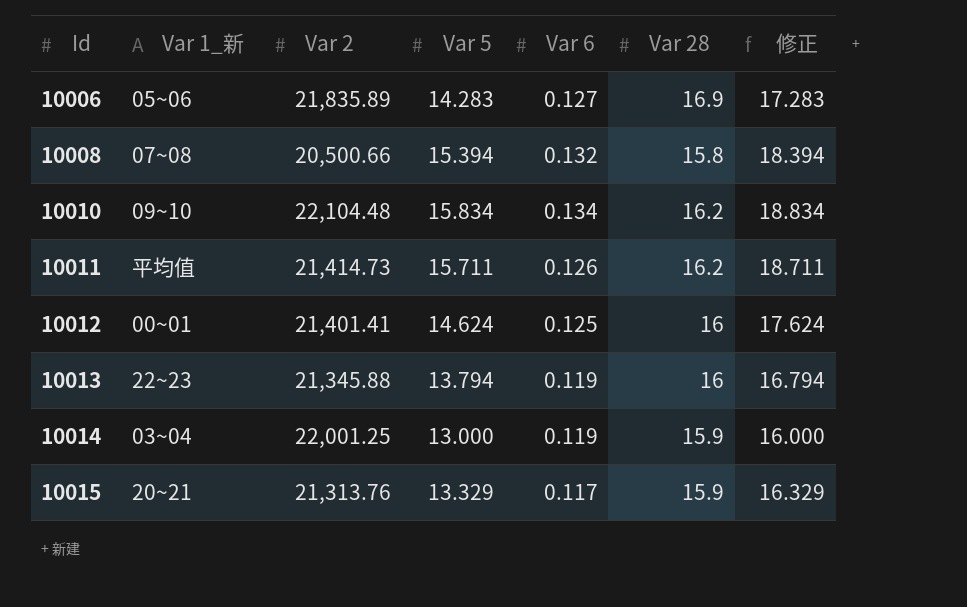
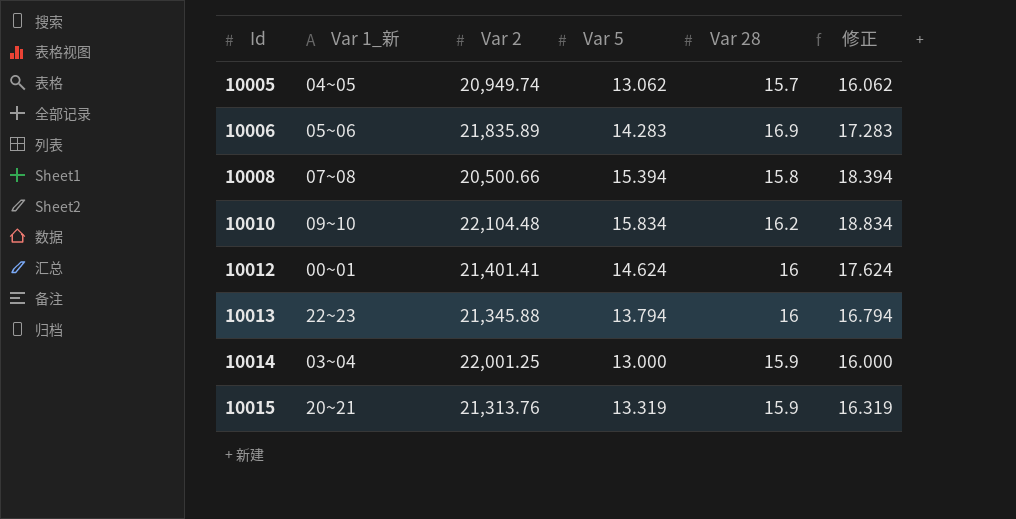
column Var 6 | position: 5 -> none
row 10011: 平均值 | 21,414.73 | 15.711 | 0.126 | 16.2 | 18.711 -> none
row 10005: none -> 04~05 | 20,949.74 | 13.062 | 15.7 | 16.062
10015 | Var 5: 13.329 -> 13.319
10015 | 修正: 16.329 -> 16.319

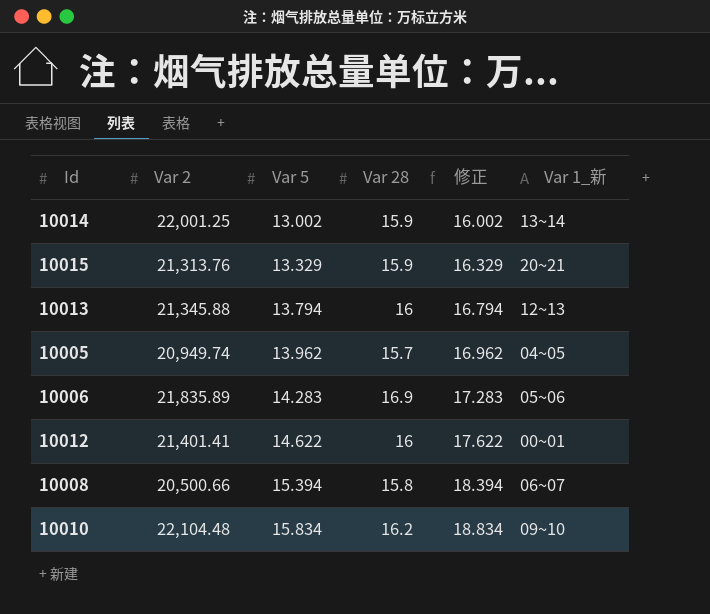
row order: Id ascending -> Var 5 ascending
column Var 1_新 | position: 2 -> 6
10014 | Var 5: 13.000 -> 13.002
10014 | 修正: 16.000 -> 16.002
10014 | Var 1_新: 03~04 -> 13~14
10015 | Var 5: 13.319 -> 13.329
10015 | 修正: 16.319 -> 16.329
10013 | Var 1_新: 22~23 -> 12~13
10005 | Var 5: 13.062 -> 13.962
10005 | 修正: 16.062 -> 16.962
10012 | Var 5: 14.624 -> 14.622
10012 | 修正: 17.624 -> 17.622
10008 | Var 1_新: 07~08 -> 06~07

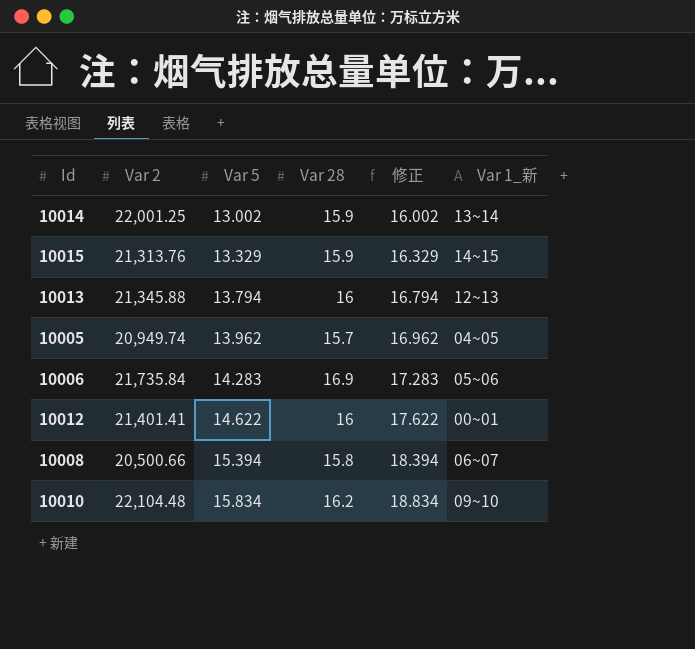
10015 | Var 1_新: 20~21 -> 14~15
10006 | Var 2: 21,835.89 -> 21,735.84

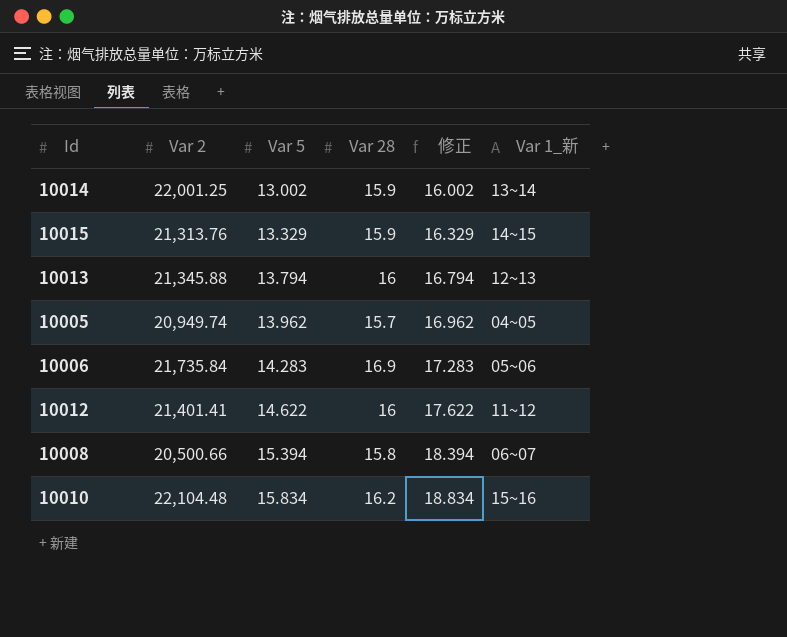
10012 | Var 1_新: 00~01 -> 11~12
10010 | Var 1_新: 09~10 -> 15~16

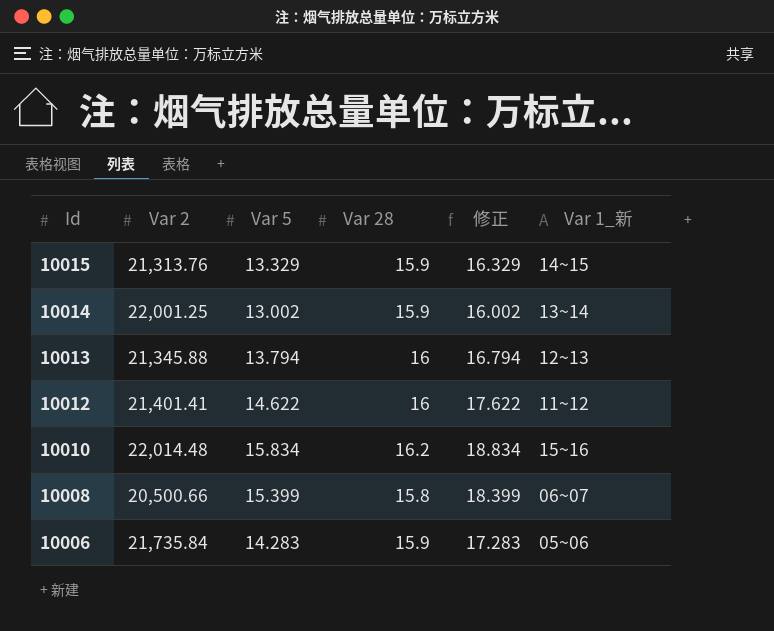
row order: Var 5 ascending -> Id descending
row 10005: 20,949.74 | 13.962 | 15.7 | 16.962 | 04~05 -> none
10010 | Var 2: 22,104.48 -> 22,014.48
10008 | Var 5: 15.394 -> 15.399
10008 | 修正: 18.394 -> 18.399
10006 | Var 28: 16.9 -> 15.9

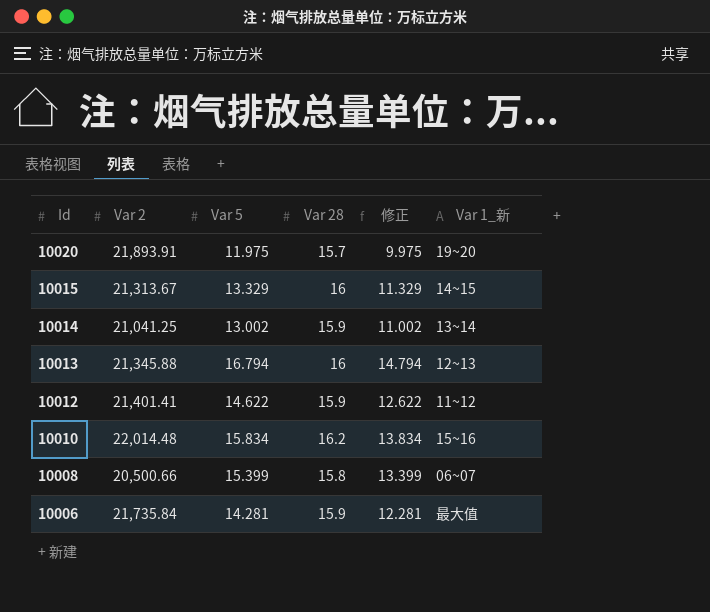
column 修正 | formula: [Var 5] + 3 -> [Var 5] - 2
row 10020: none -> 21,893.91 | 11.975 | 15.7 | 9.975 | 19~20
10015 | Var 2: 21,313.76 -> 21,313.67
10015 | Var 28: 15.9 -> 16
10014 | Var 2: 22,001.25 -> 21,041.25
10013 | Var 5: 13.794 -> 16.794
10012 | Var 28: 16 -> 15.9
10006 | Var 5: 14.283 -> 14.281
10006 | Var 1_新: 05~06 -> 最大值

